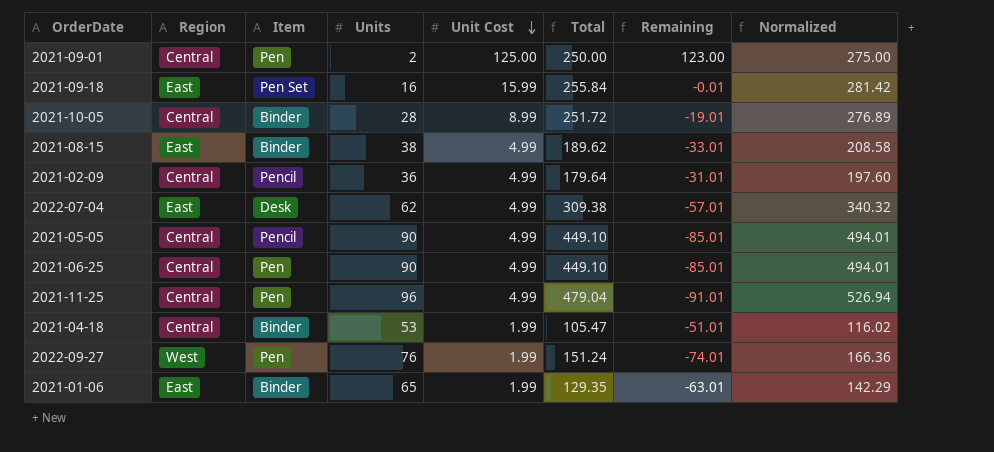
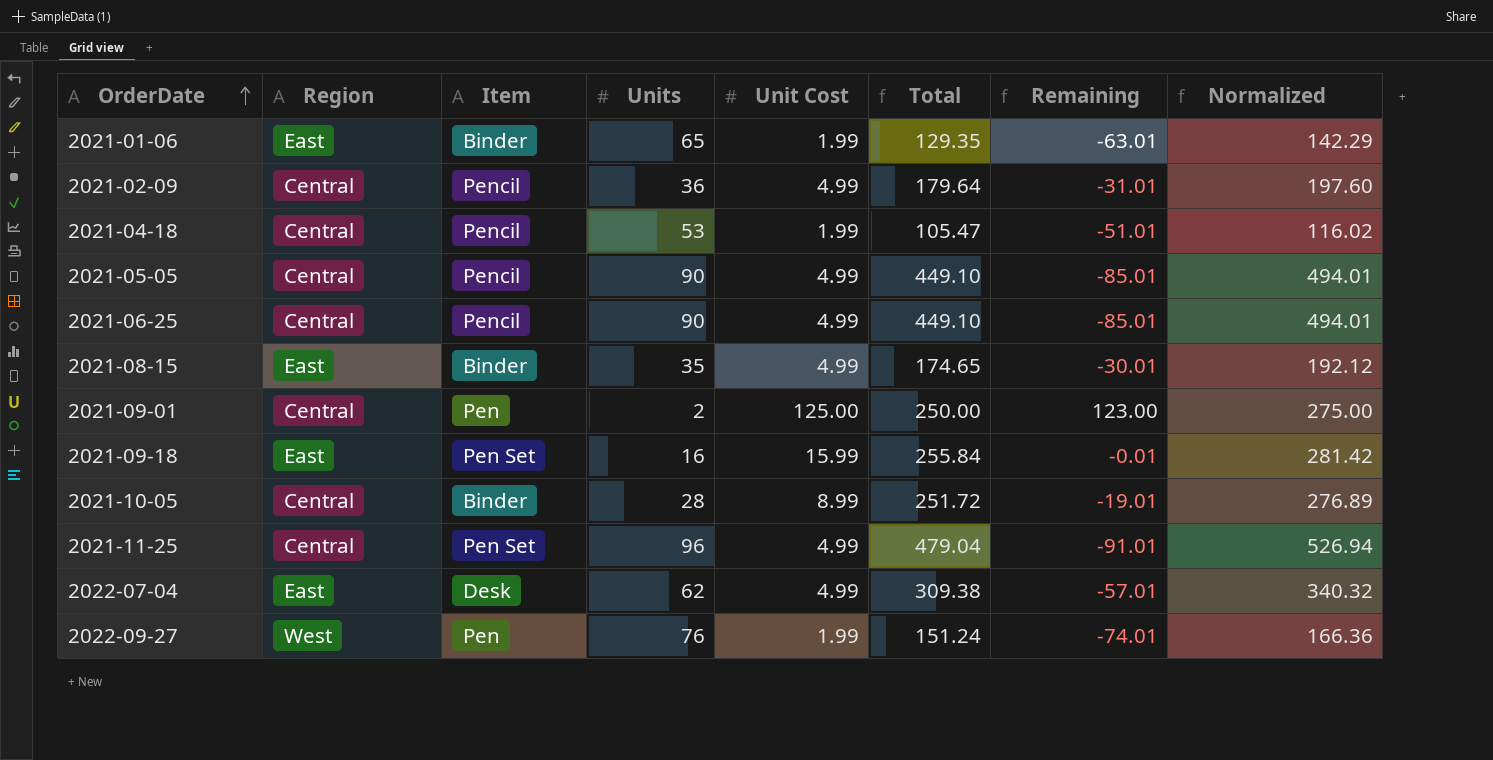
row order: Unit Cost descending -> OrderDate ascending
2021-04-18 | Item: Binder -> Pencil
2021-06-25 | Item: Pen -> Pencil
2021-08-15 | Units: 38 -> 35
2021-08-15 | Total: 189.62 -> 174.65
2021-08-15 | Remaining: -33.01 -> -30.01
2021-08-15 | Normalized: 208.58 -> 192.12
2021-11-25 | Item: Pen -> Pen Set

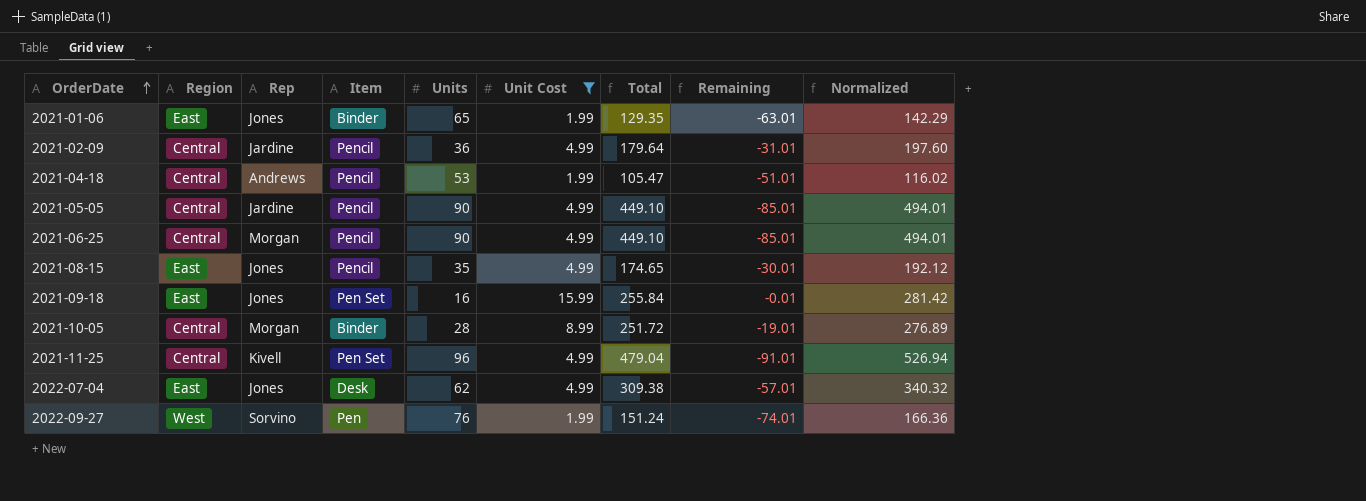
filter: none -> Unit Cost != 125.00
column Rep | position: none -> 3
2021-08-15 | Item: Binder -> Pencil

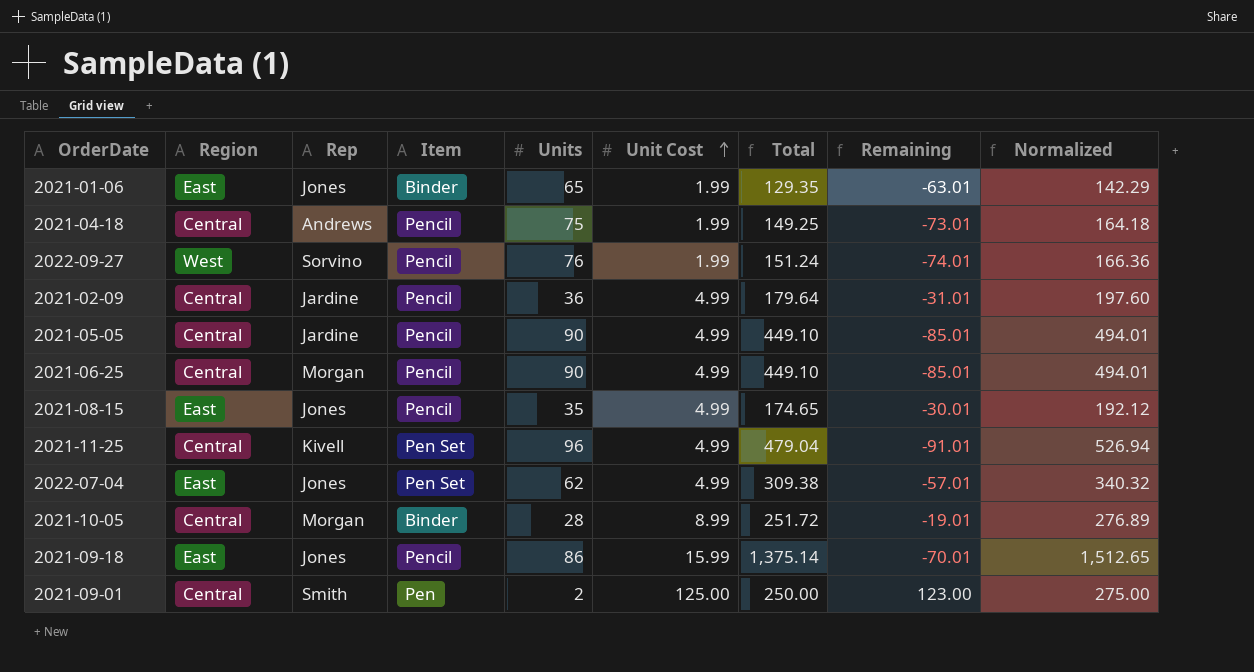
filter: Unit Cost != 125.00 -> none
row order: OrderDate ascending -> Unit Cost ascending
2021-04-18 | Units: 53 -> 75
2021-04-18 | Total: 105.47 -> 149.25
2021-04-18 | Remaining: -51.01 -> -73.01
2021-04-18 | Normalized: 116.02 -> 164.18
2022-09-27 | Item: Pen -> Pencil
2022-07-04 | Item: Desk -> Pen Set
2021-09-18 | Item: Pen Set -> Pencil
2021-09-18 | Units: 16 -> 86
2021-09-18 | Total: 255.84 -> 1,375.14
2021-09-18 | Remaining: -0.01 -> -70.01
2021-09-18 | Normalized: 281.42 -> 1,512.65

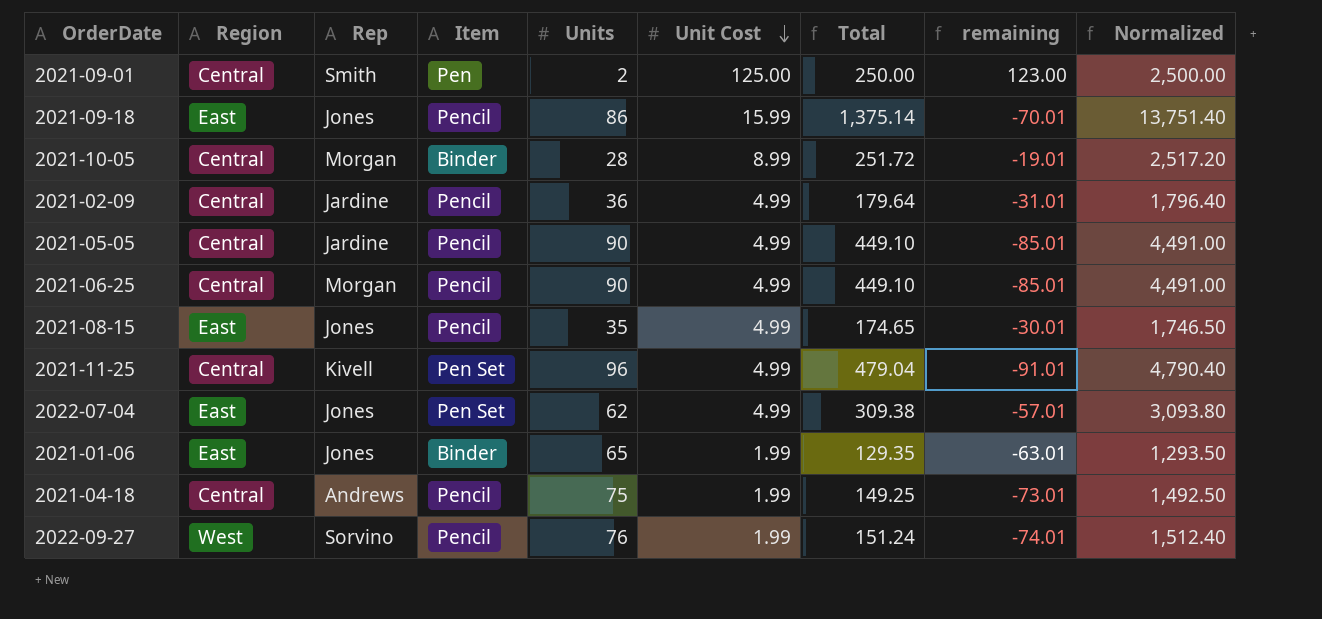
row order: Unit Cost ascending -> Unit Cost descending
column name: Remaining -> remaining
column Normalized | formula: [Total] * 1.1 -> [Total] * 10

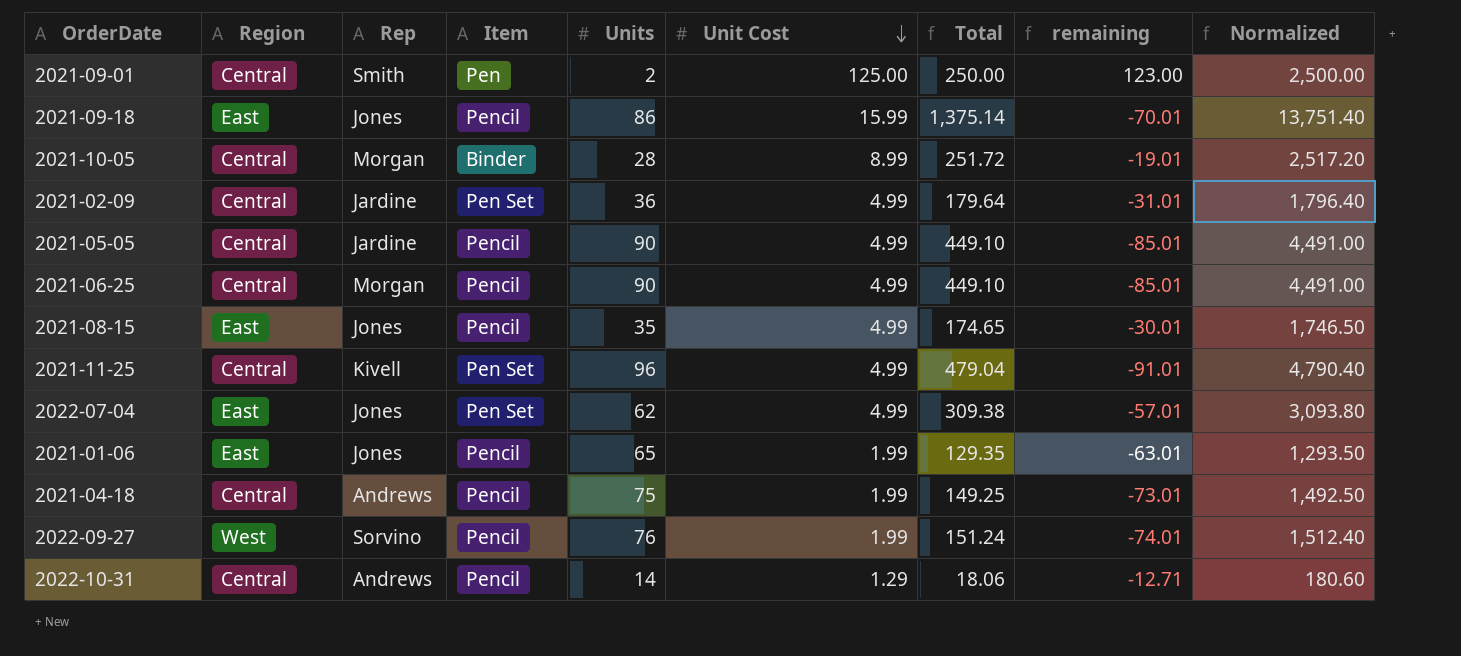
2021-02-09 | Item: Pencil -> Pen Set
2021-01-06 | Item: Binder -> Pencil
row 2022-10-31: none -> Central | Andrews | Pencil | 14 | 1.29 | 18.06 | -12.71 | 180.60

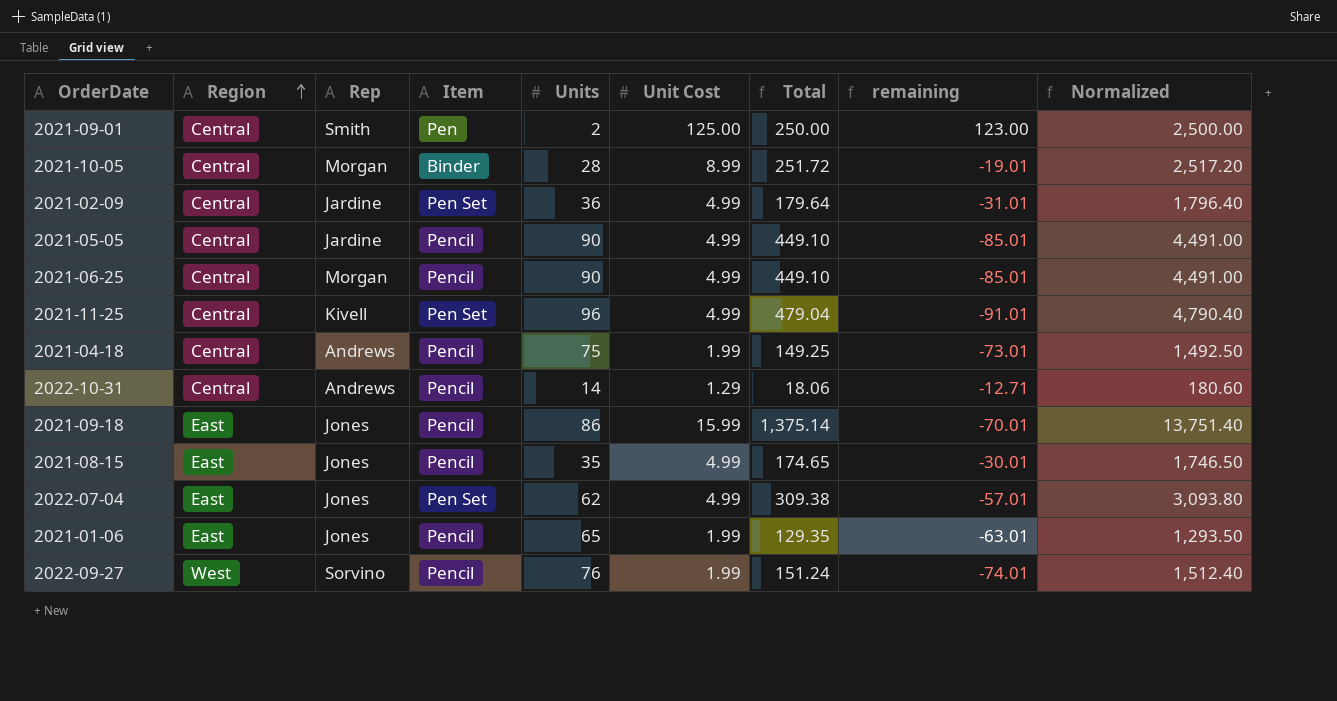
row order: Unit Cost descending -> Region ascending

